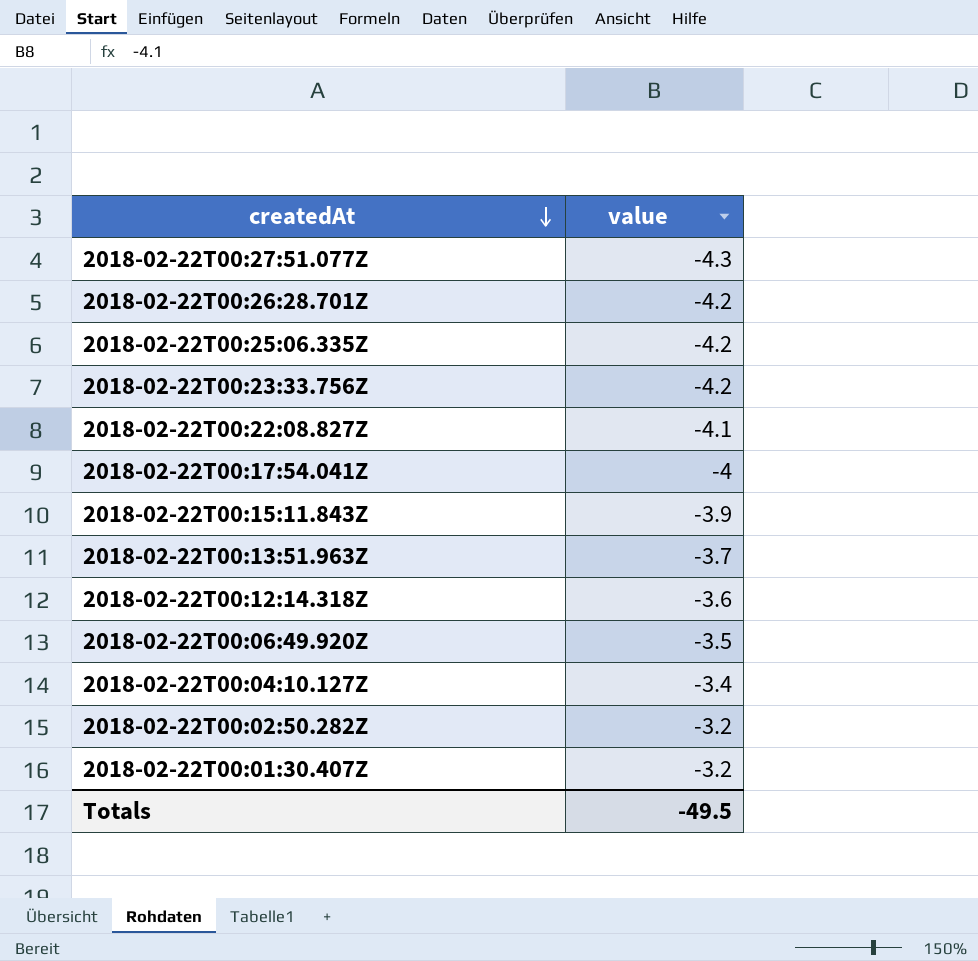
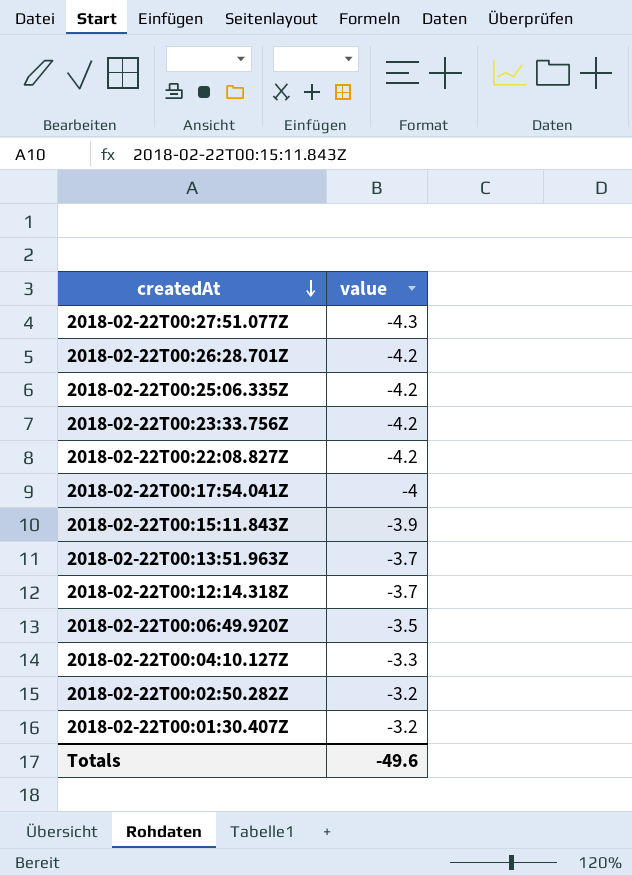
2018-02-22T00:22:08.827Z | value: -4.1 -> -4.2
2018-02-22T00:12:14.318Z | value: -3.6 -> -3.7
2018-02-22T00:04:10.127Z | value: -3.4 -> -3.3
Totals | value: -49.5 -> -49.6

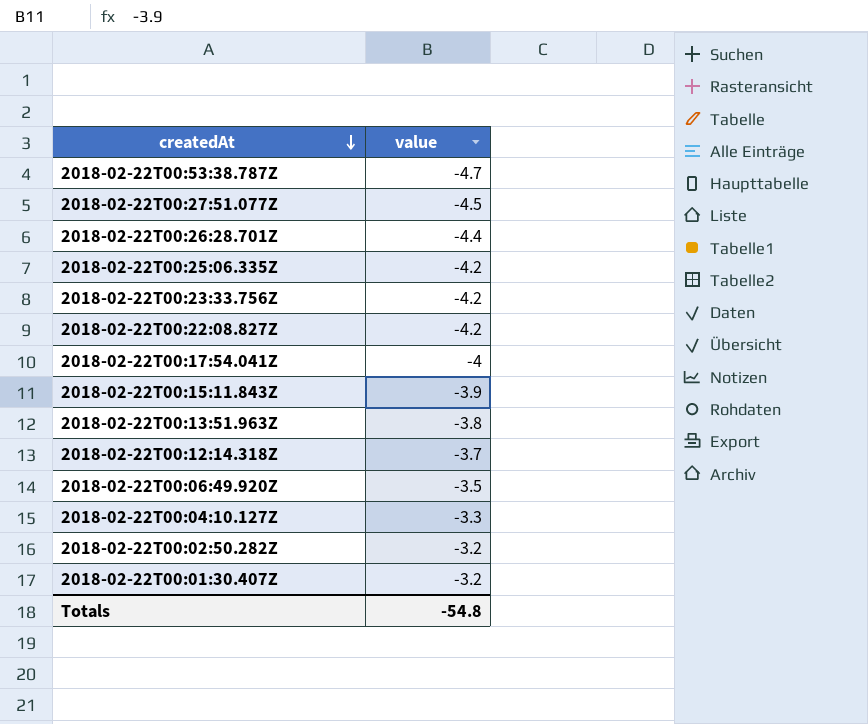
row 2018-02-22T00:53:38.787Z: none -> -4.7
2018-02-22T00:27:51.077Z | value: -4.3 -> -4.5
2018-02-22T00:26:28.701Z | value: -4.2 -> -4.4
2018-02-22T00:13:51.963Z | value: -3.7 -> -3.8
Totals | value: -49.6 -> -54.8

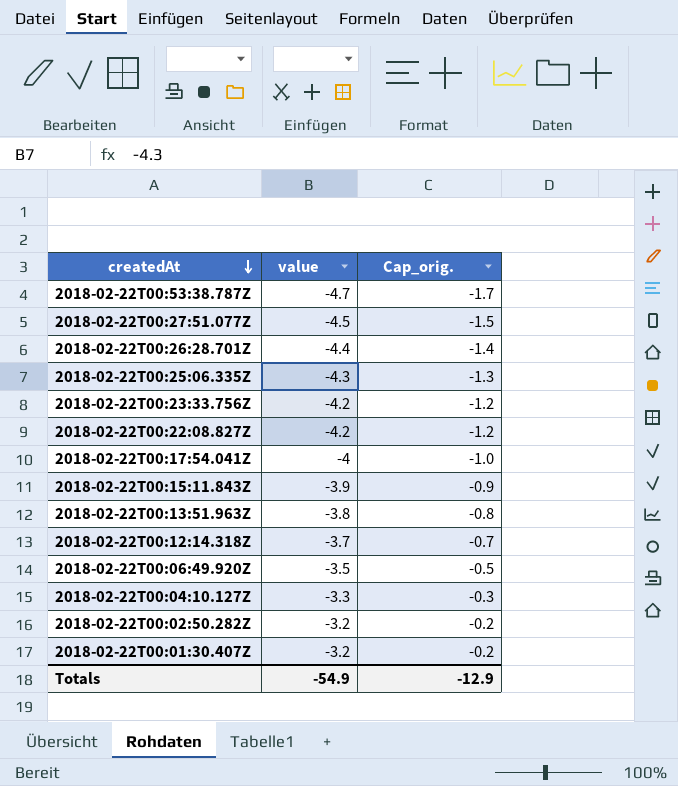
column Cap_orig. | formula: none -> [value] + 3
2018-02-22T00:25:06.335Z | value: -4.2 -> -4.3
Totals | value: -54.8 -> -54.9

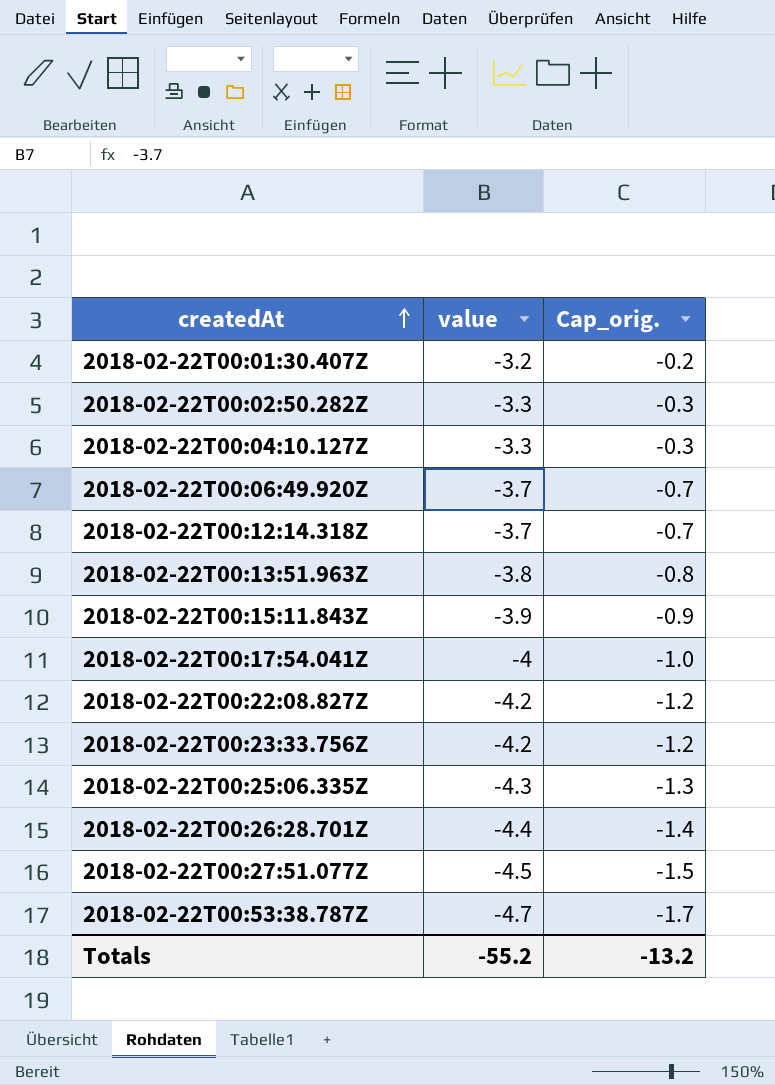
row order: createdAt descending -> createdAt ascending
2018-02-22T00:02:50.282Z | value: -3.2 -> -3.3
2018-02-22T00:02:50.282Z | Cap_orig.: -0.2 -> -0.3
2018-02-22T00:06:49.920Z | value: -3.5 -> -3.7
2018-02-22T00:06:49.920Z | Cap_orig.: -0.5 -> -0.7
Totals | value: -54.9 -> -55.2
Totals | Cap_orig.: -12.9 -> -13.2

